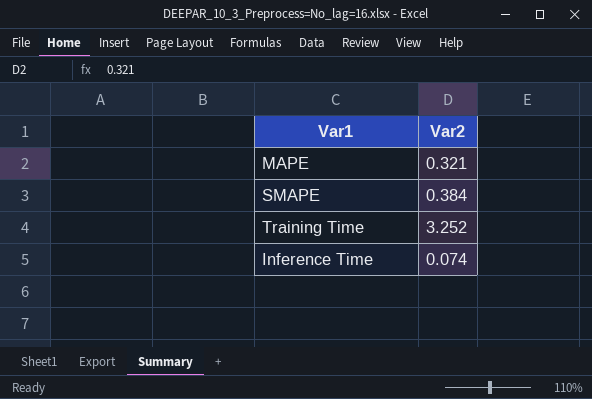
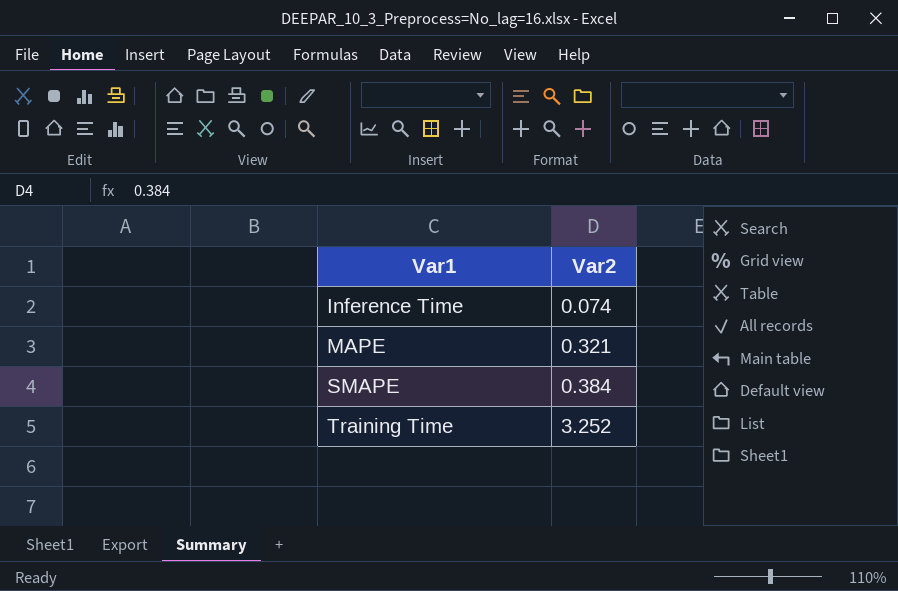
row order: none -> Var1 ascending

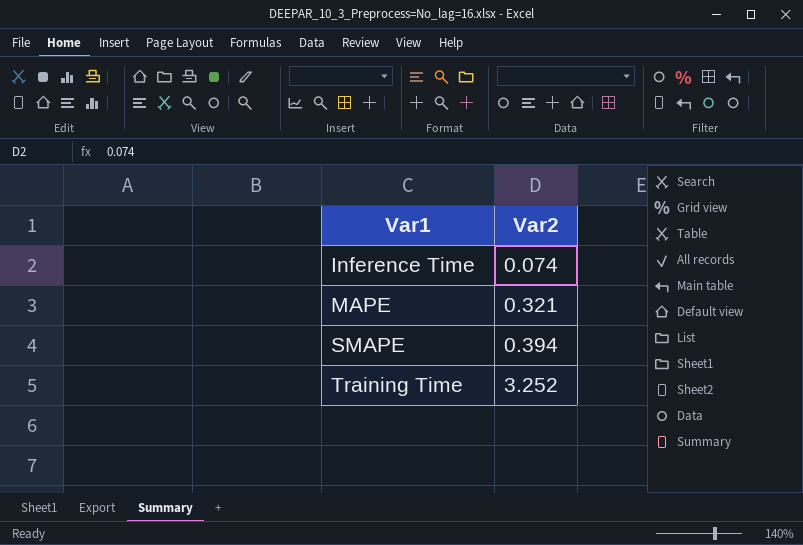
SMAPE | Var2: 0.384 -> 0.394

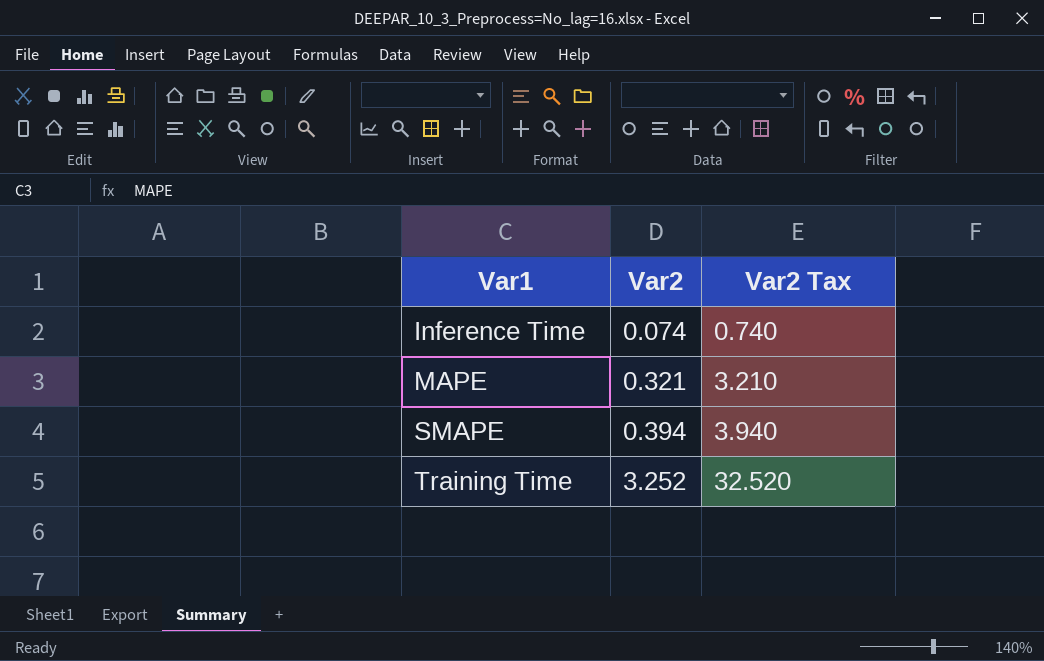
column Var2 Tax | formula: none -> [Var2] * 10

